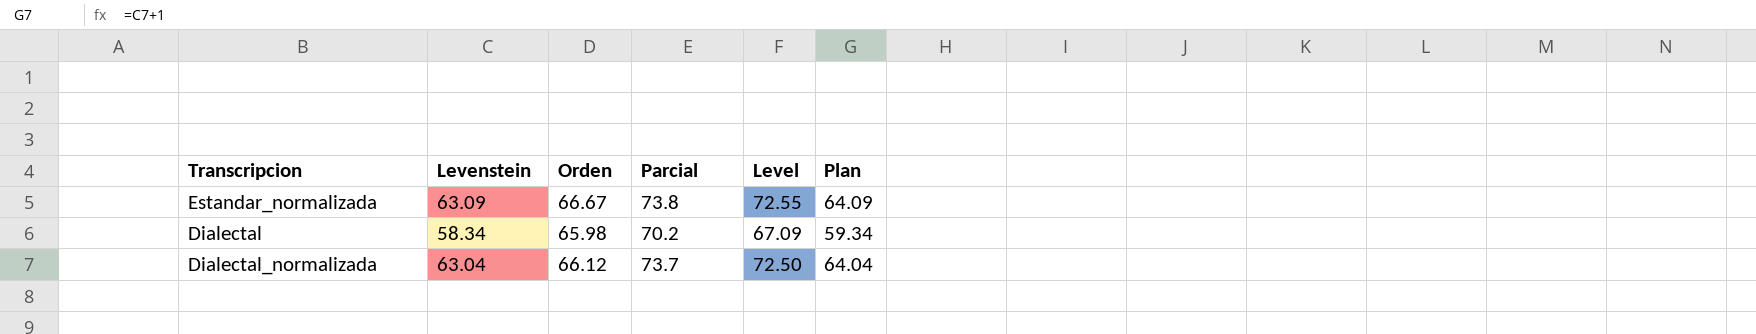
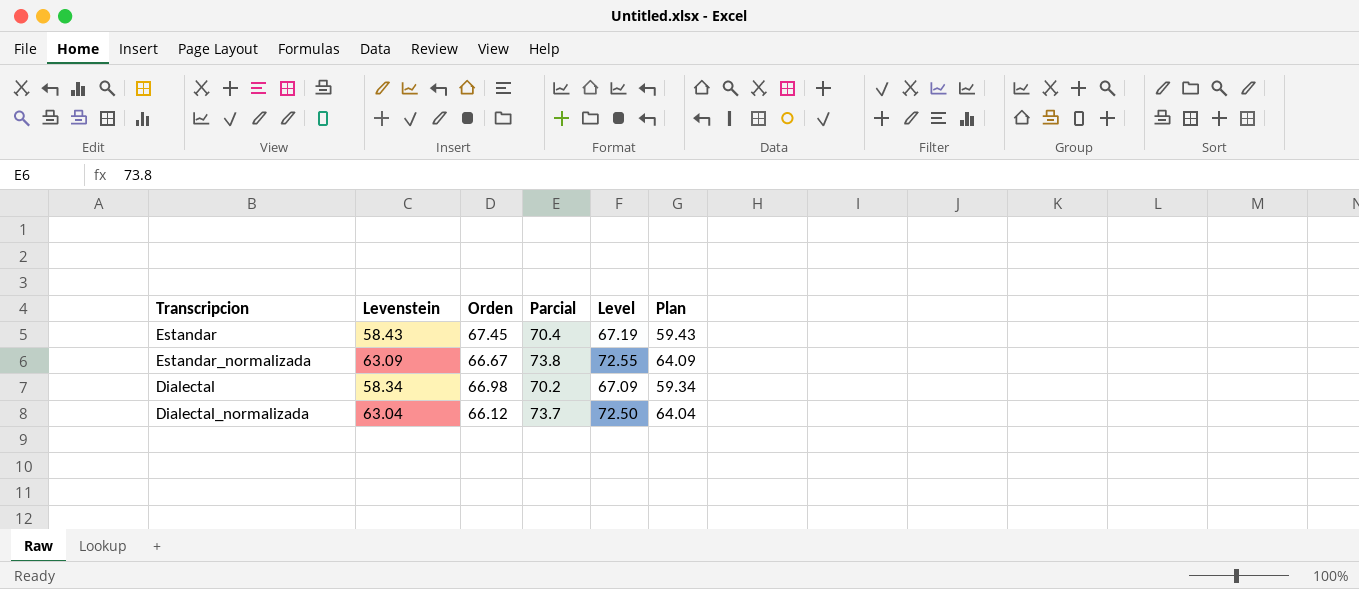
row Estandar: none -> 58.43 | 67.45 | 70.4 | 67.19 | 59.43
Dialectal | Orden: 65.98 -> 66.98

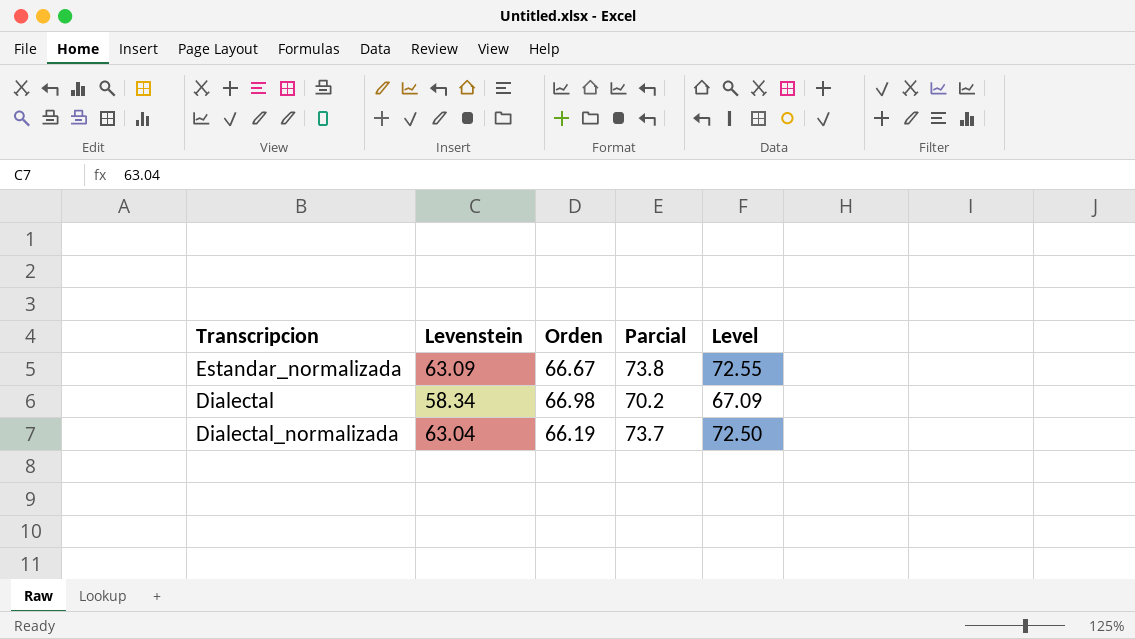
column Plan | formula: [Levenstein] + 1 -> none
row Estandar: 58.43 | 67.45 | 70.4 | 67.19 | 59.43 -> none
Dialectal_normalizada | Orden: 66.12 -> 66.19

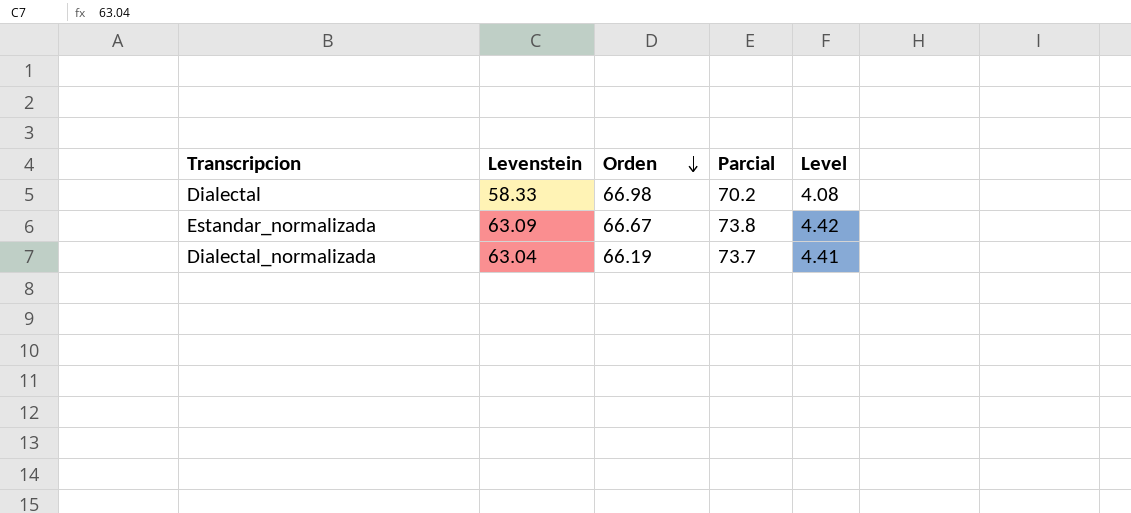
row order: none -> Orden descending
column Level | formula: [Levenstein] * 1.15 -> [Levenstein] * 0.07
Dialectal | Levenstein: 58.34 -> 58.33

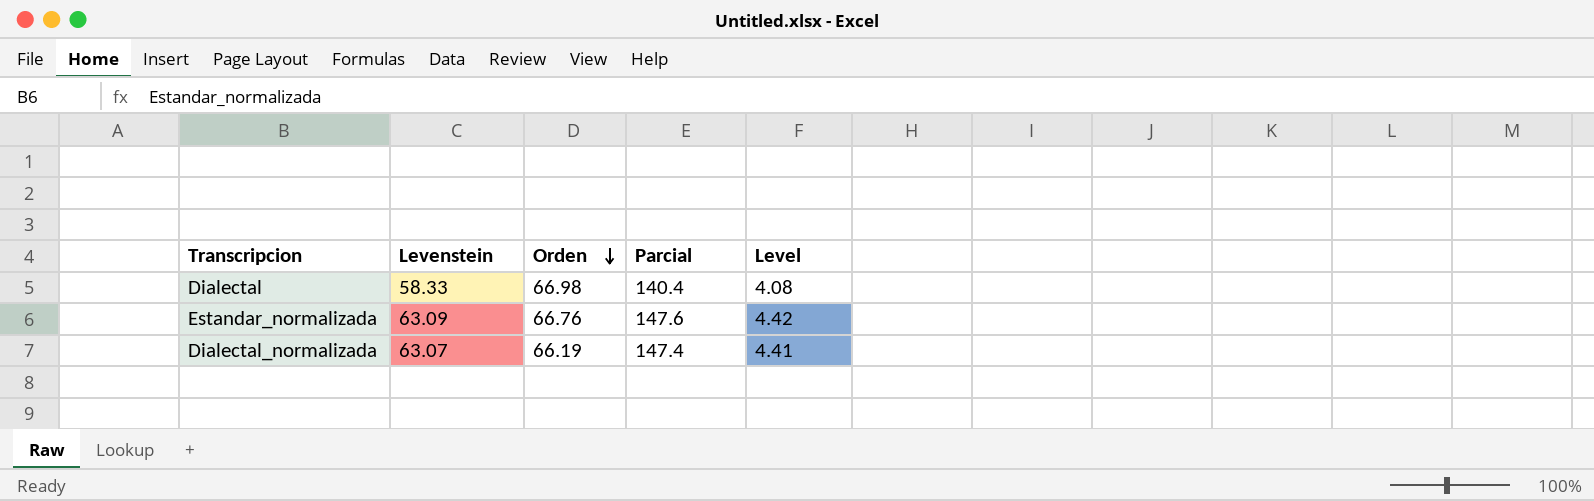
Dialectal | Parcial: 70.2 -> 140.4
Estandar_normalizada | Orden: 66.67 -> 66.76
Estandar_normalizada | Parcial: 73.8 -> 147.6
Dialectal_normalizada | Levenstein: 63.04 -> 63.07
Dialectal_normalizada | Parcial: 73.7 -> 147.4

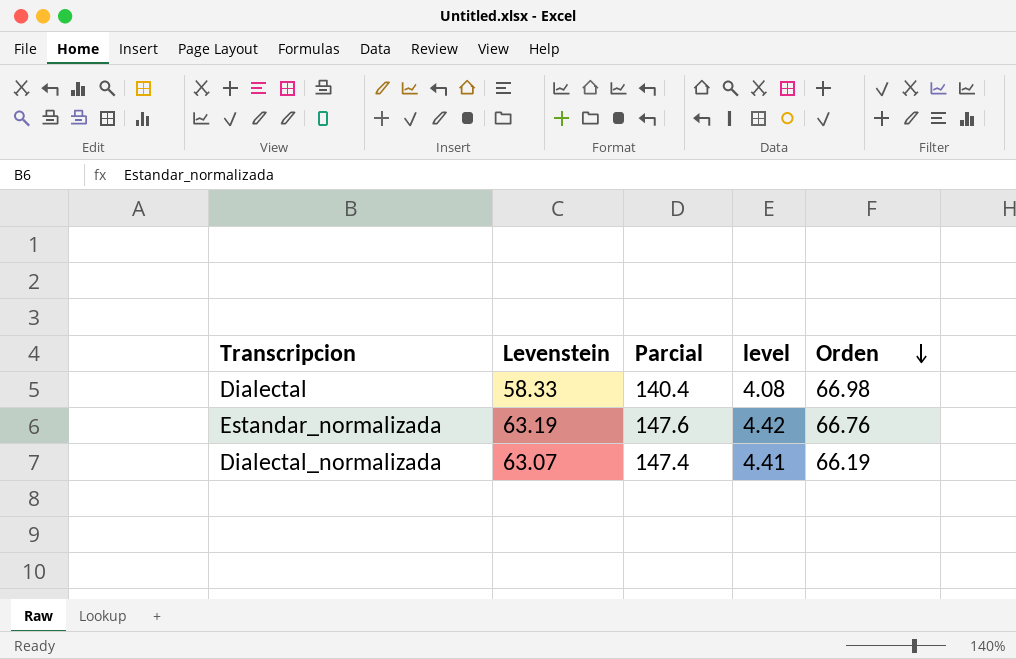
column name: Level -> level
column Orden | position: 3 -> 5
Estandar_normalizada | Levenstein: 63.09 -> 63.19

